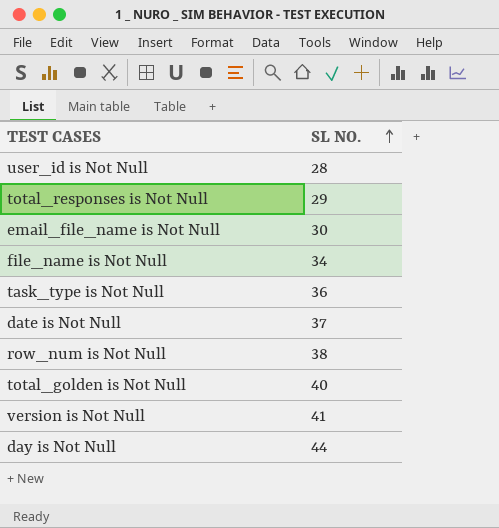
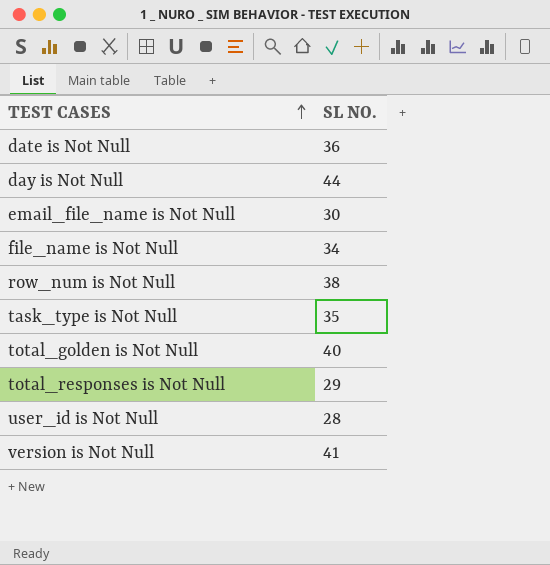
row order: SL NO. ascending -> TEST CASES ascending
date is Not Null | SL NO.: 37 -> 36
task_type is Not Null | SL NO.: 36 -> 35

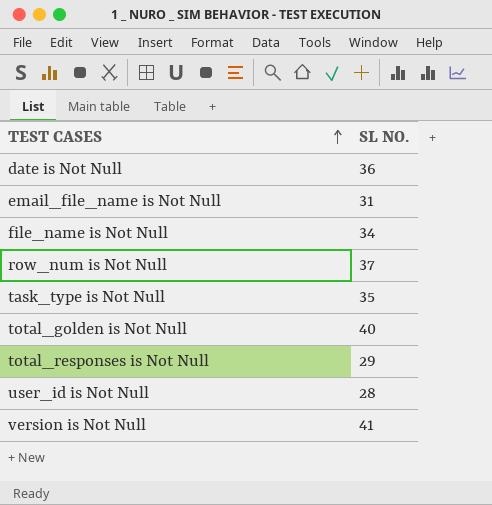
row day is Not Null: 44 -> none
email_file_name is Not Null | SL NO.: 30 -> 31
row_num is Not Null | SL NO.: 38 -> 37

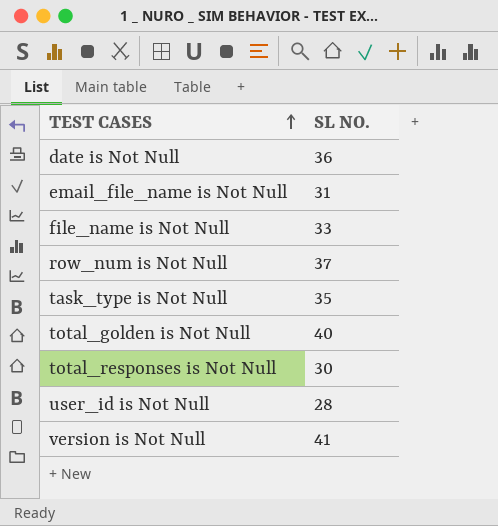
file_name is Not Null | SL NO.: 34 -> 33
total_responses is Not Null | SL NO.: 29 -> 30

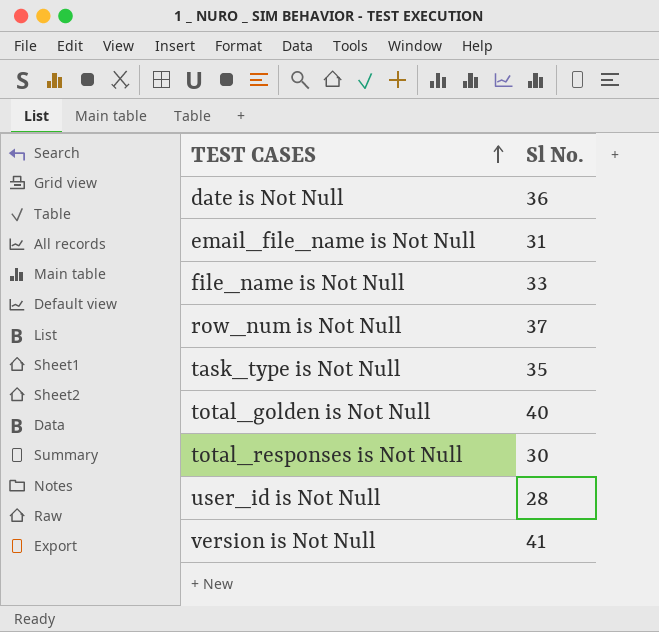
column name: SL NO. -> Sl No.

